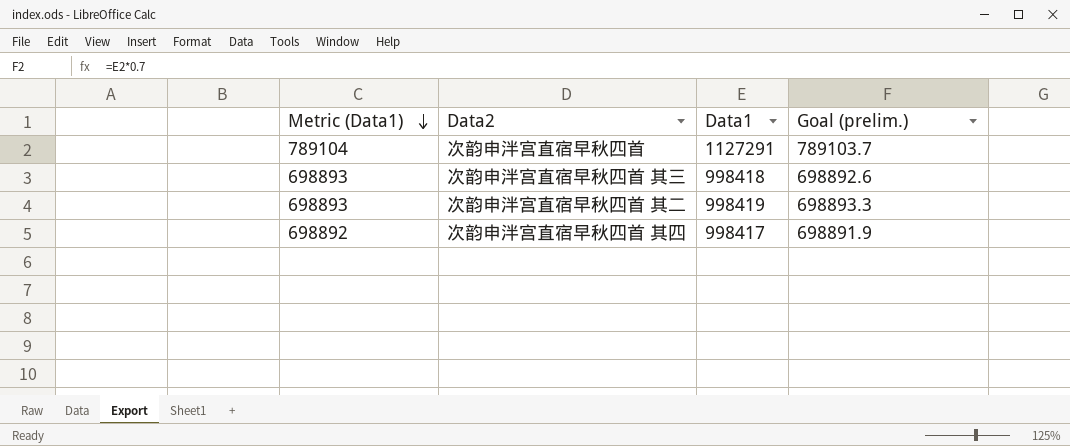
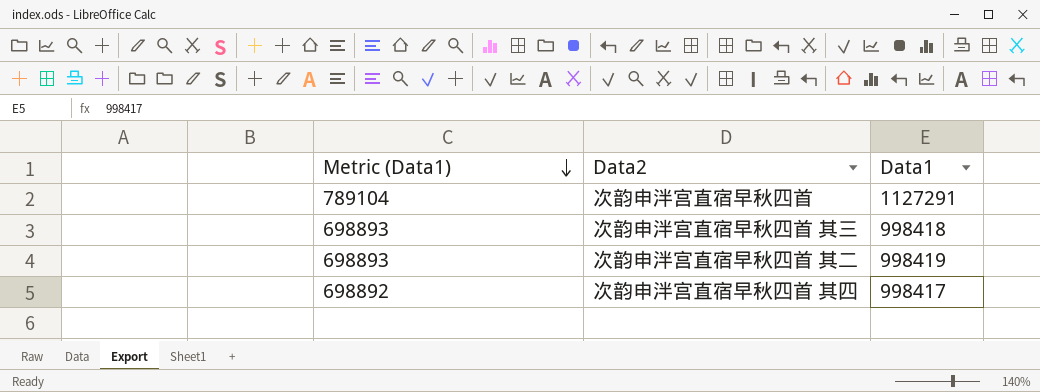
column Goal (prelim.) | formula: [Data1] * 0.7 -> none

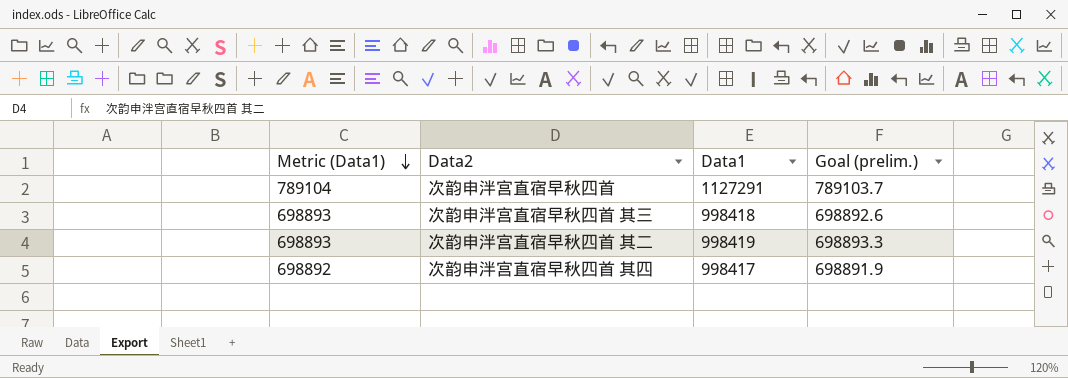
column Goal (prelim.) | formula: none -> [Data1] * 0.7

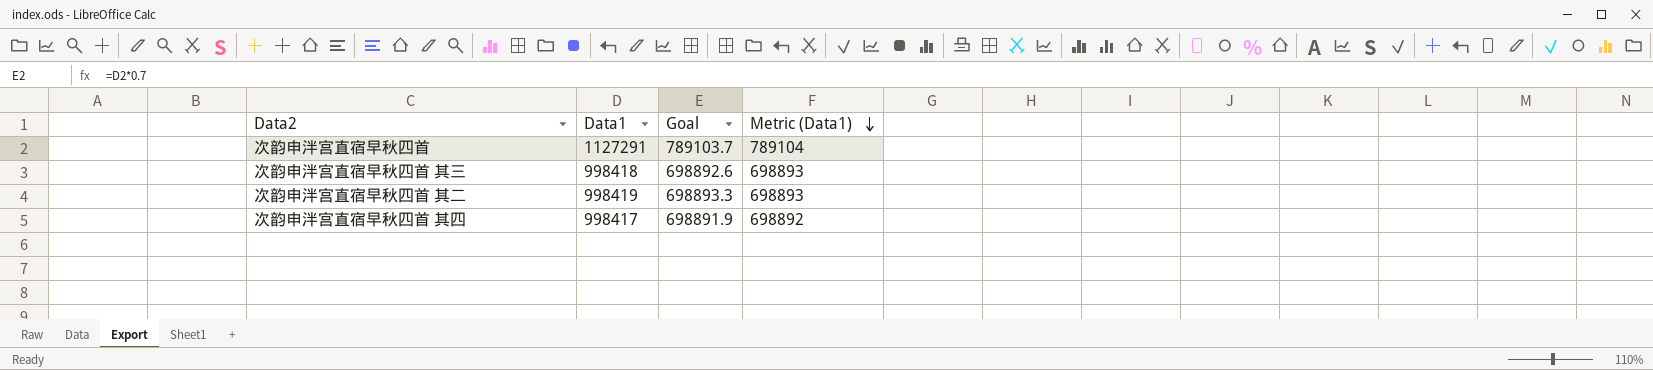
column name: Goal (prelim.) -> Goal
column Metric (Data1) | position: 1 -> 4

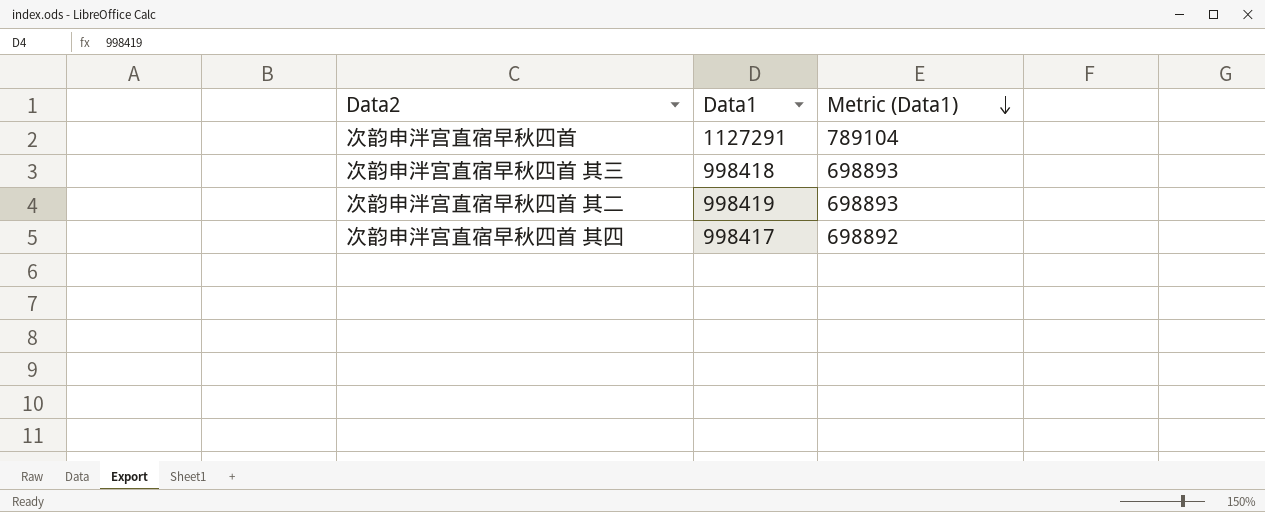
column Goal | formula: [Data1] * 0.7 -> none

